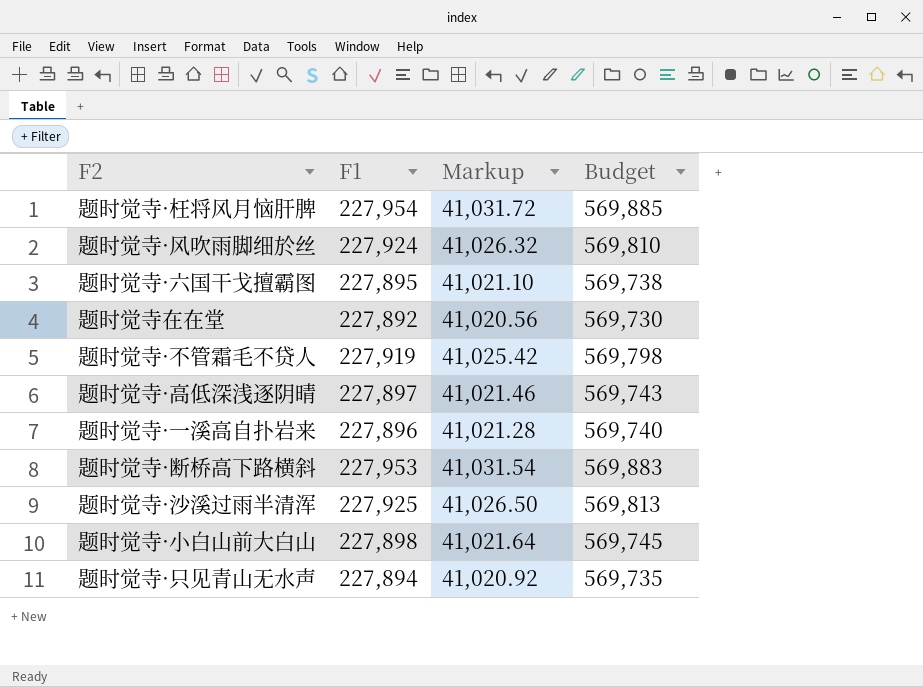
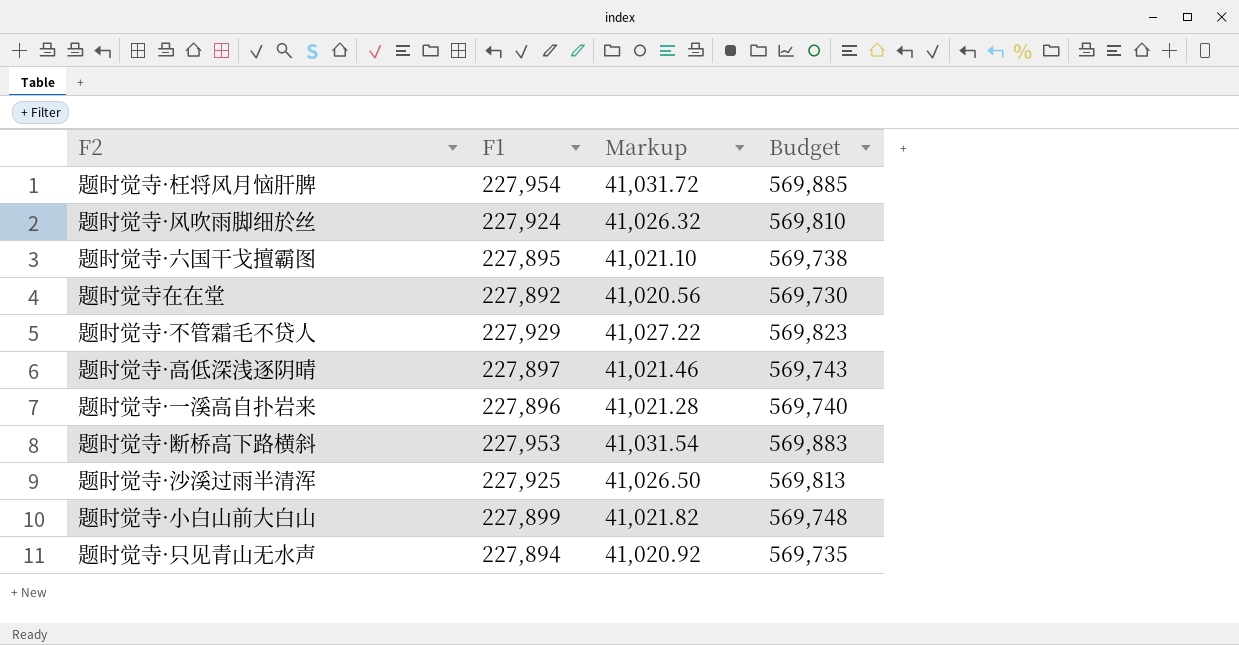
题时觉寺·不管霜毛不贷人 | F1: 227,919 -> 227,929
题时觉寺·不管霜毛不贷人 | Markup: 41,025.42 -> 41,027.22
题时觉寺·不管霜毛不贷人 | Budget: 569,798 -> 569,823
题时觉寺·小白山前大白山 | F1: 227,898 -> 227,899
题时觉寺·小白山前大白山 | Markup: 41,021.64 -> 41,021.82
题时觉寺·小白山前大白山 | Budget: 569,745 -> 569,748

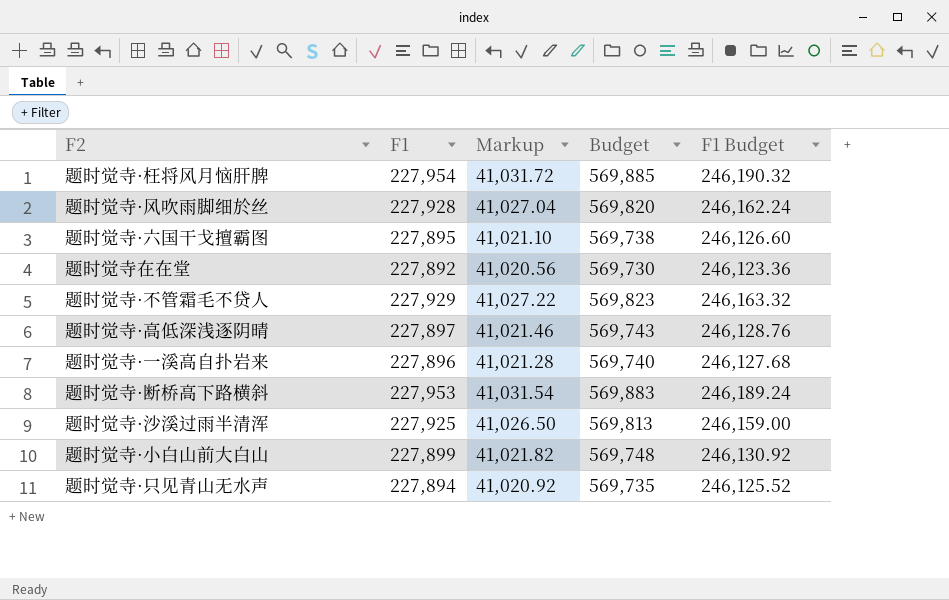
column F1 Budget | formula: none -> [F1] * 1.08
题时觉寺·风吹雨脚细於丝 | F1: 227,924 -> 227,928
题时觉寺·风吹雨脚细於丝 | Markup: 41,026.32 -> 41,027.04
题时觉寺·风吹雨脚细於丝 | Budget: 569,810 -> 569,820

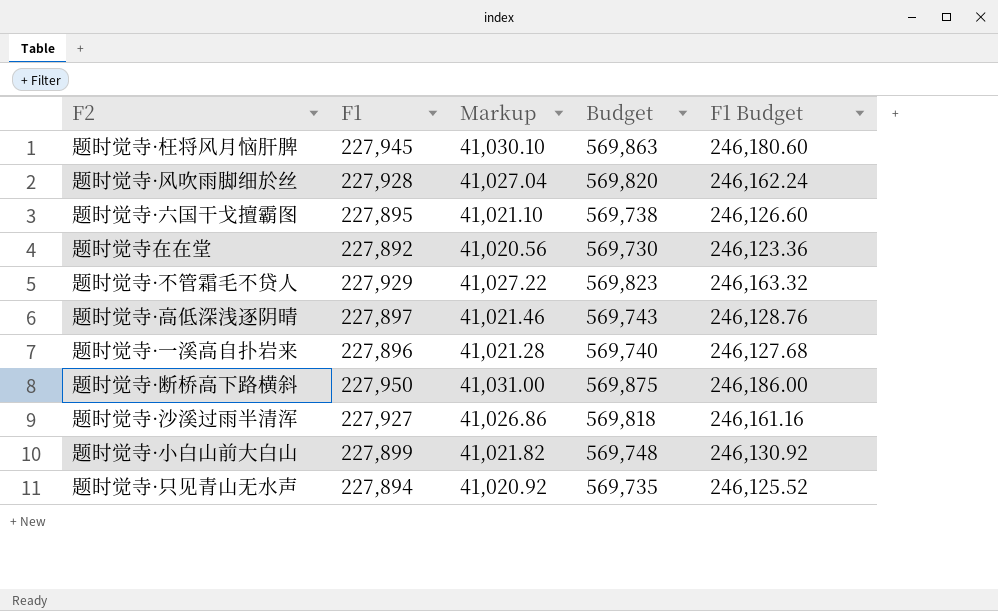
题时觉寺·枉将风月恼肝脾 | F1: 227,954 -> 227,945
题时觉寺·枉将风月恼肝脾 | Markup: 41,031.72 -> 41,030.10
题时觉寺·枉将风月恼肝脾 | Budget: 569,885 -> 569,863
题时觉寺·枉将风月恼肝脾 | F1 Budget: 246,190.32 -> 246,180.60
题时觉寺·断桥高下路横斜 | F1: 227,953 -> 227,950
题时觉寺·断桥高下路横斜 | Markup: 41,031.54 -> 41,031.00
题时觉寺·断桥高下路横斜 | Budget: 569,883 -> 569,875
题时觉寺·断桥高下路横斜 | F1 Budget: 246,189.24 -> 246,186.00
题时觉寺·沙溪过雨半清浑 | F1: 227,925 -> 227,927
题时觉寺·沙溪过雨半清浑 | Markup: 41,026.50 -> 41,026.86
题时觉寺·沙溪过雨半清浑 | Budget: 569,813 -> 569,818
题时觉寺·沙溪过雨半清浑 | F1 Budget: 246,159.00 -> 246,161.16

